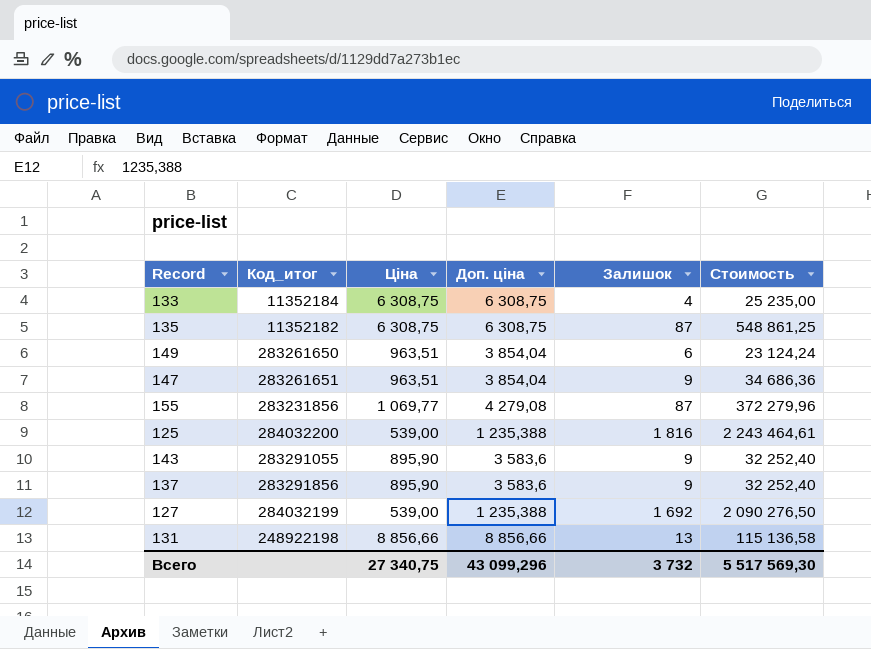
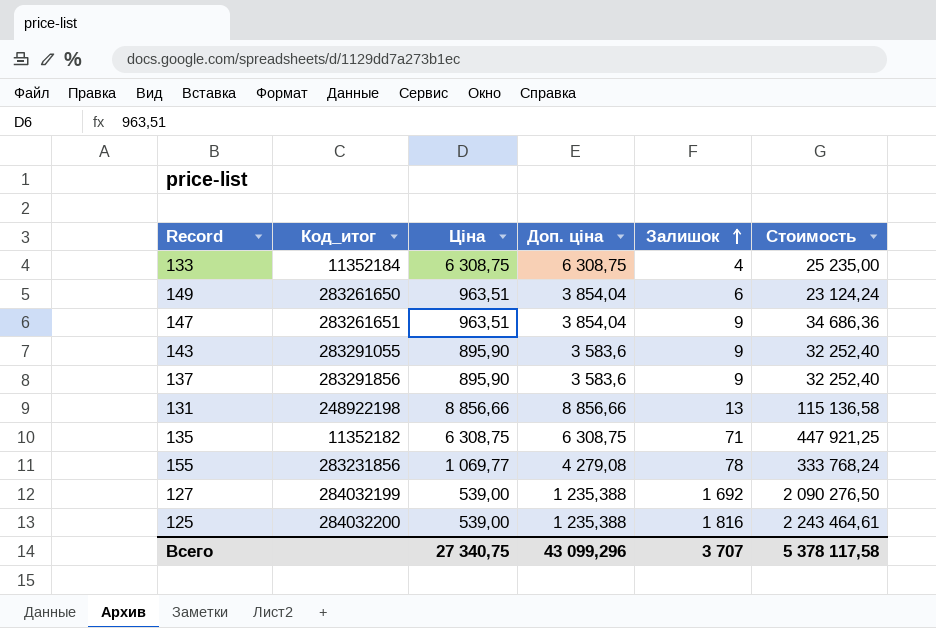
row order: none -> Залишок ascending
135 | Залишок: 87 -> 71
135 | Стоимость: 548 861,25 -> 447 921,25
155 | Залишок: 87 -> 78
155 | Стоимость: 372 279,96 -> 333 768,24
Всего | Залишок: 3 732 -> 3 707
Всего | Стоимость: 5 517 569,30 -> 5 378 117,58

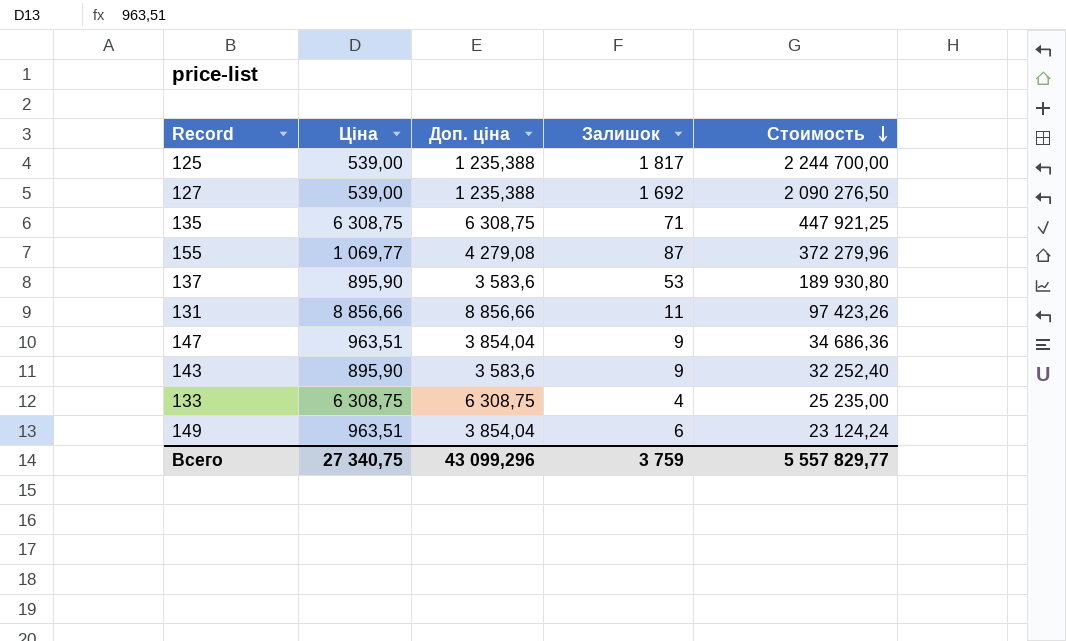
row order: Залишок ascending -> Стоимость descending
column Код_итог | position: 2 -> none
125 | Залишок: 1 816 -> 1 817
125 | Стоимость: 2 243 464,61 -> 2 244 700,00
155 | Залишок: 78 -> 87
155 | Стоимость: 333 768,24 -> 372 279,96
137 | Залишок: 9 -> 53
137 | Стоимость: 32 252,40 -> 189 930,80
131 | Залишок: 13 -> 11
131 | Стоимость: 115 136,58 -> 97 423,26
Всего | Залишок: 3 707 -> 3 759
Всего | Стоимость: 5 378 117,58 -> 5 557 829,77

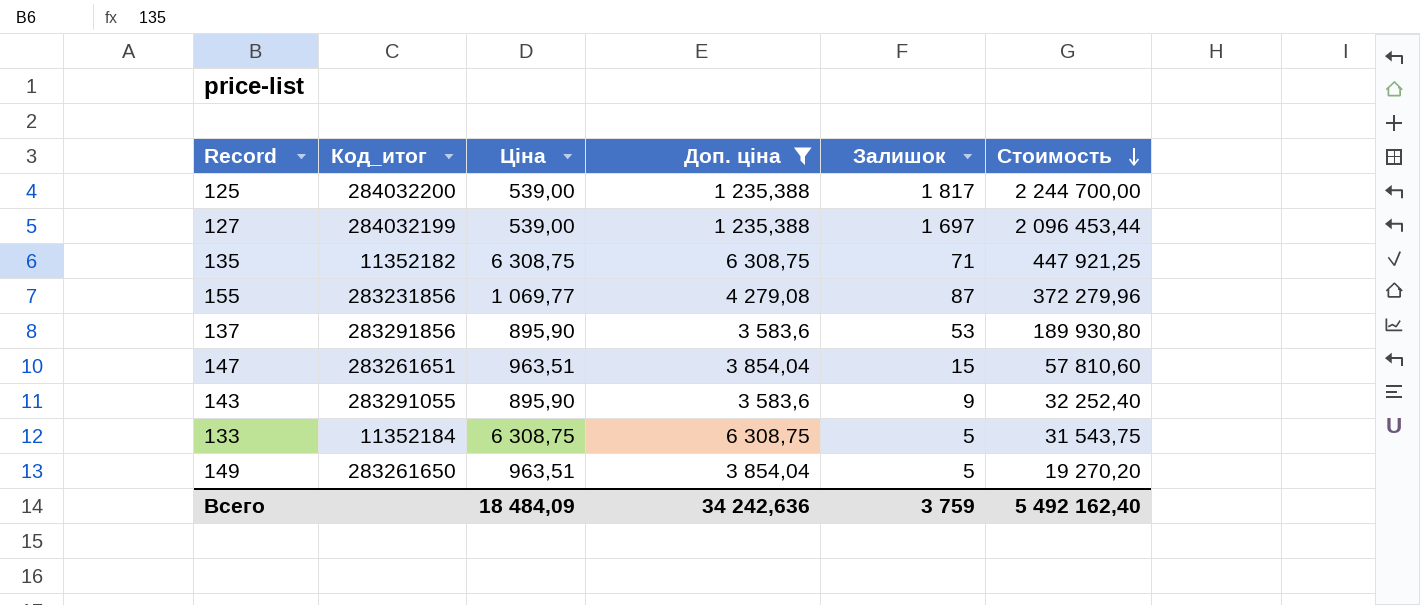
filter: none -> Доп. ціна != 8 856,66
column Код_итог | position: none -> 2
127 | Залишок: 1 692 -> 1 697
127 | Стоимость: 2 090 276,50 -> 2 096 453,44
147 | Залишок: 9 -> 15
147 | Стоимость: 34 686,36 -> 57 810,60
133 | Залишок: 4 -> 5
133 | Стоимость: 25 235,00 -> 31 543,75
149 | Залишок: 6 -> 5
149 | Стоимость: 23 124,24 -> 19 270,20
Всего | Ціна: 27 340,75 -> 18 484,09
Всего | Доп. ціна: 43 099,296 -> 34 242,636
Всего | Стоимость: 5 557 829,77 -> 5 492 162,40

